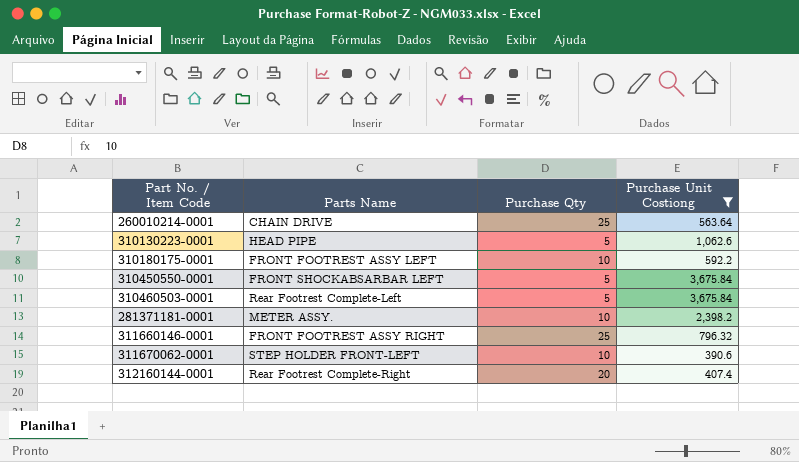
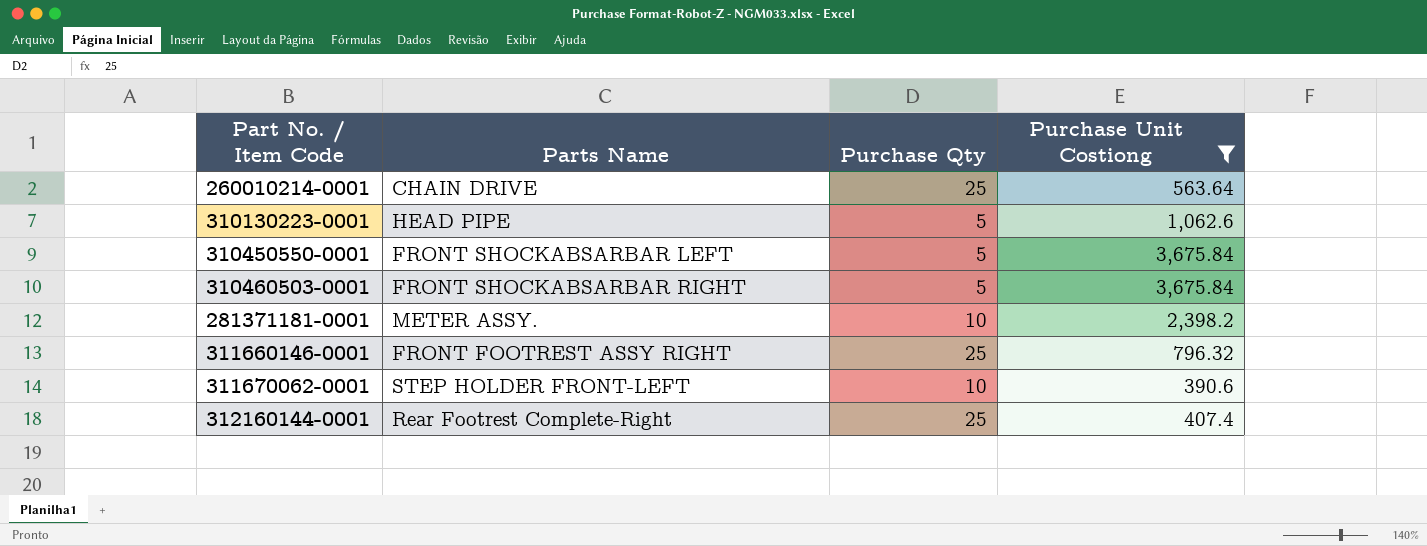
row 310180175-0001: FRONT FOOTREST ASSY LEFT | 10 | 592.2 -> none
310460503-0001 | Parts Name: Rear Footrest Complete-Left -> FRONT SHOCKABSARBAR RIGHT
312160144-0001 | Purchase Qty: 20 -> 25

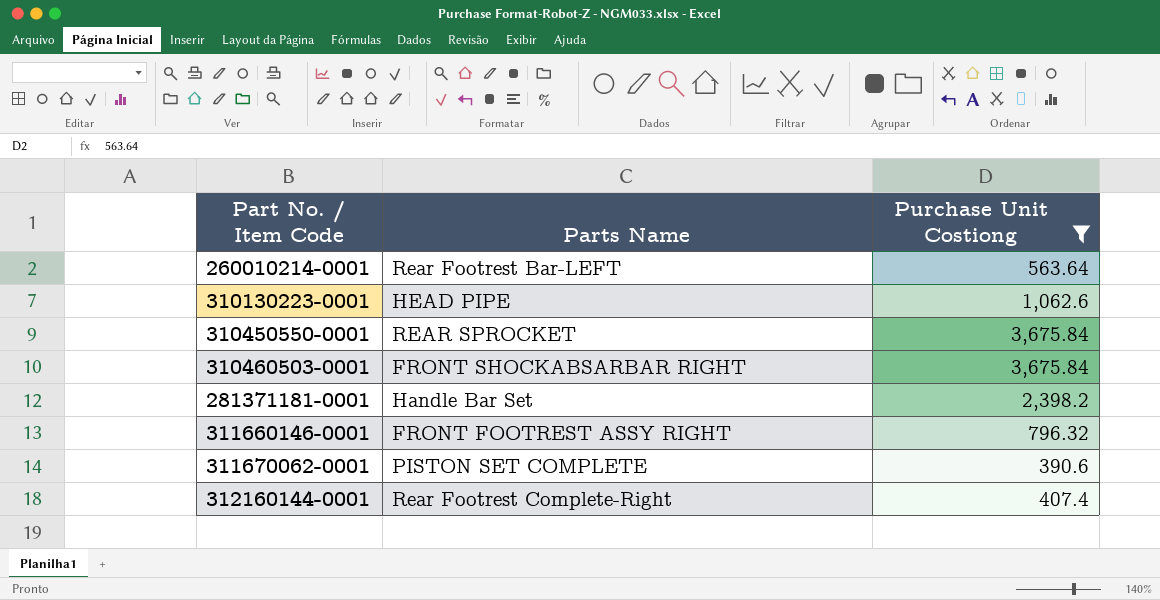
column Purchase Qty | position: 3 -> none
260010214-0001 | Parts Name: CHAIN DRIVE -> Rear Footrest Bar-LEFT
310450550-0001 | Parts Name: FRONT SHOCKABSARBAR LEFT -> REAR SPROCKET
281371181-0001 | Parts Name: METER ASSY. -> Handle Bar Set
311670062-0001 | Parts Name: STEP HOLDER FRONT-LEFT -> PISTON SET COMPLETE

